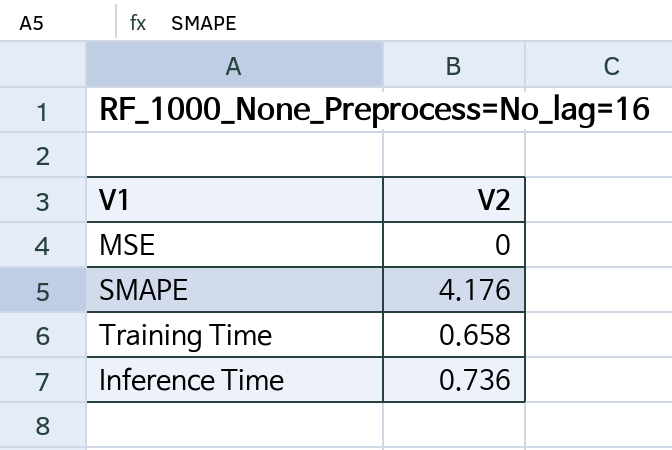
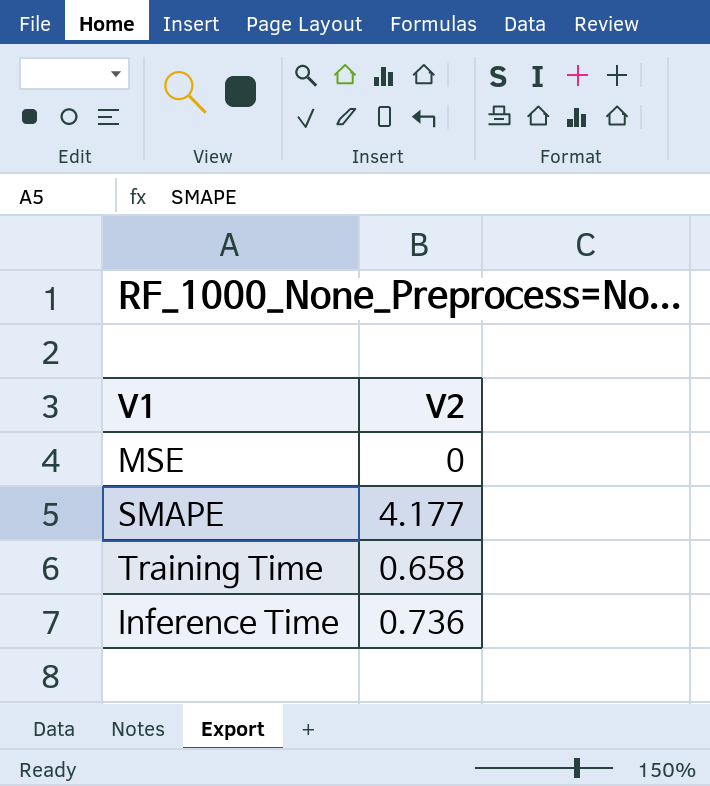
SMAPE | V2: 4.176 -> 4.177

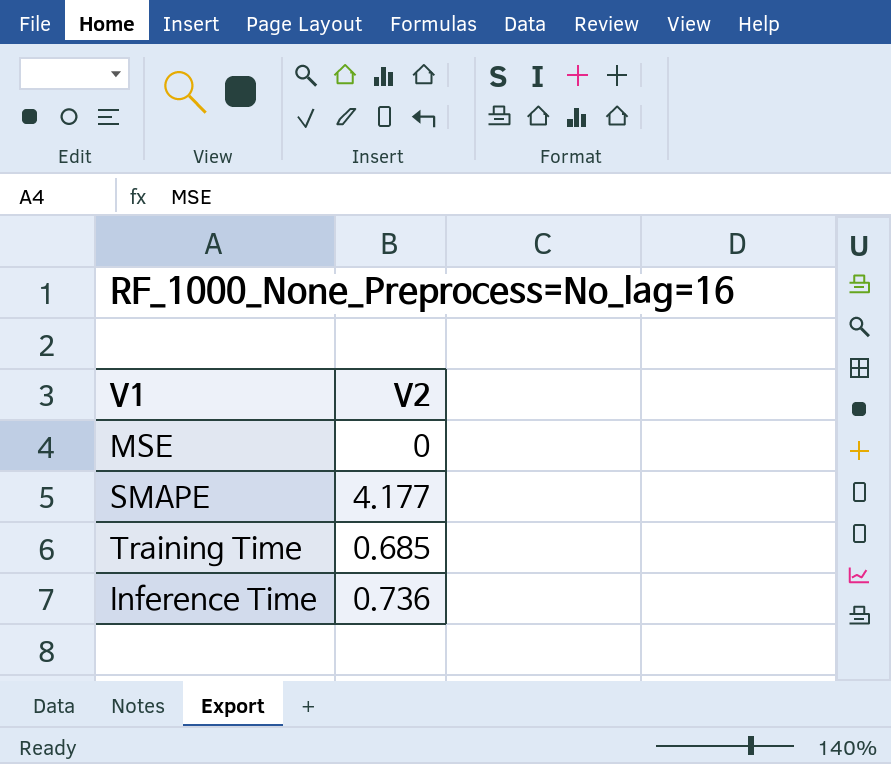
Training Time | V2: 0.658 -> 0.685

